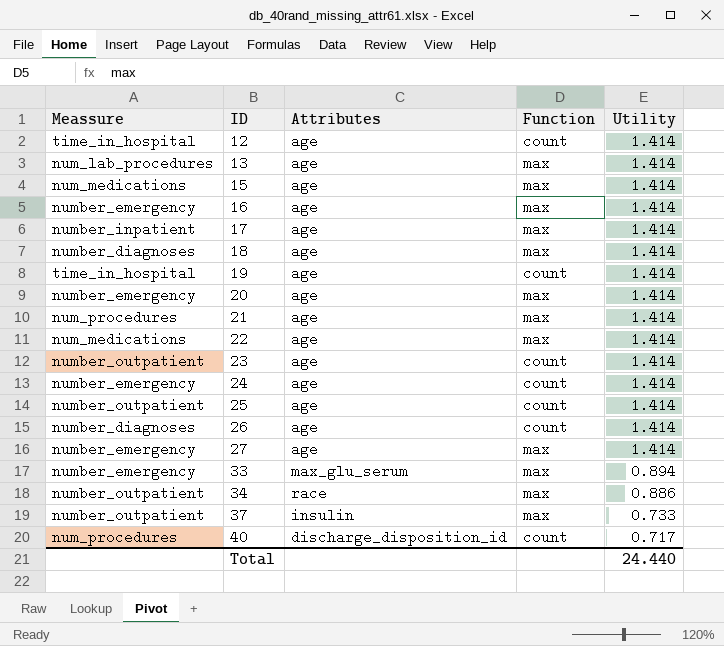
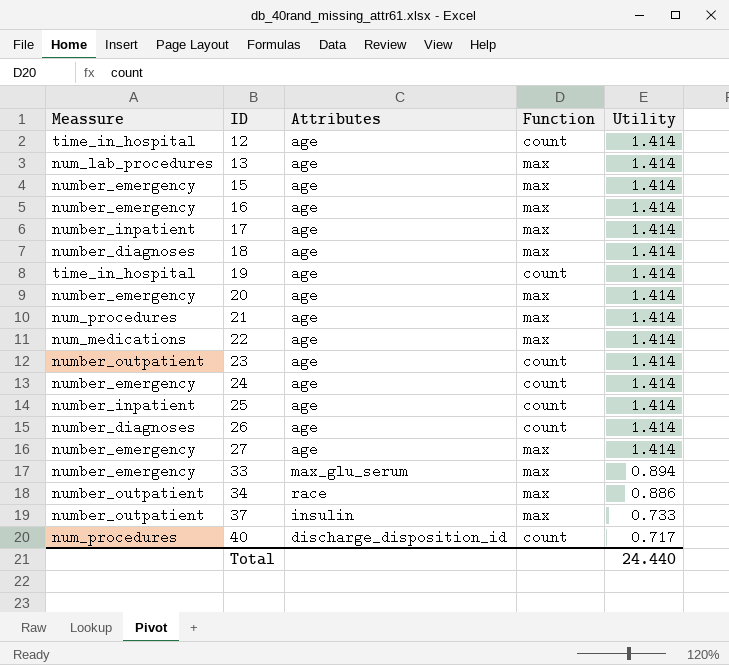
15 | Meassure: num_medications -> number_emergency
25 | Meassure: number_outpatient -> number_inpatient

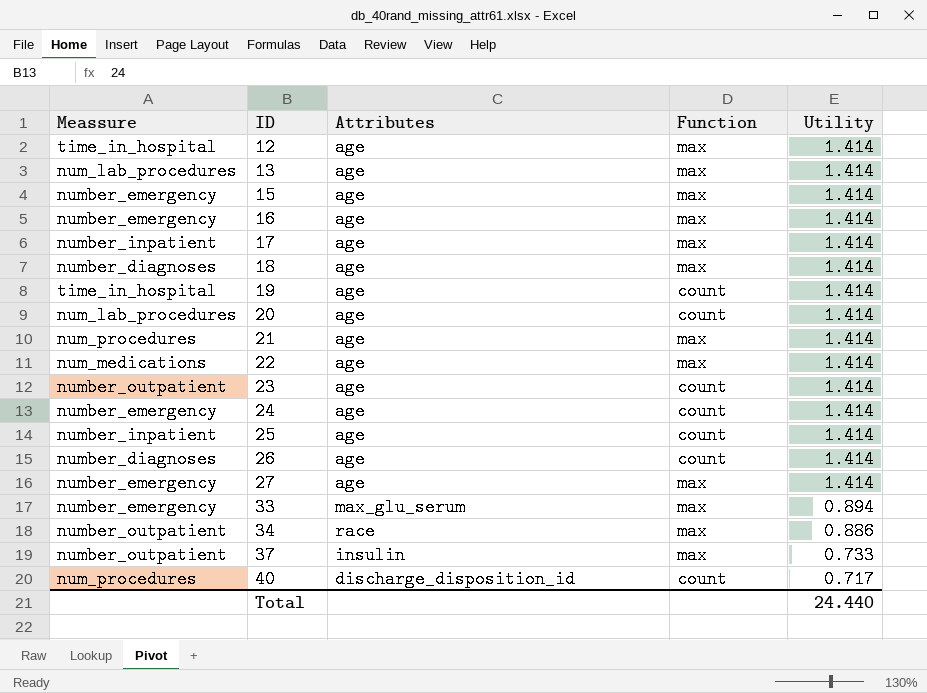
12 | Function: count -> max
20 | Meassure: number_emergency -> num_lab_procedures
20 | Function: max -> count

